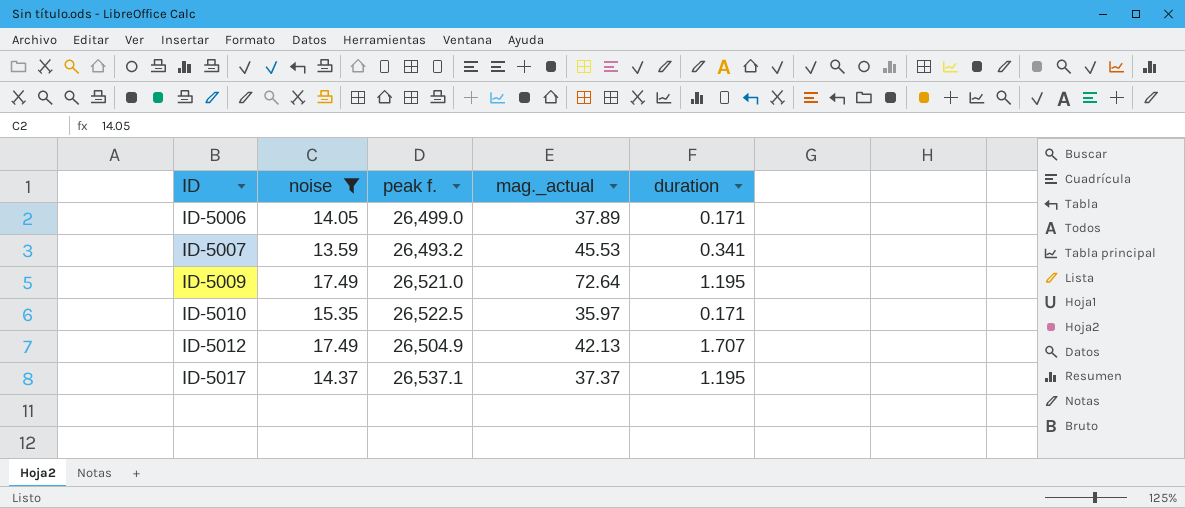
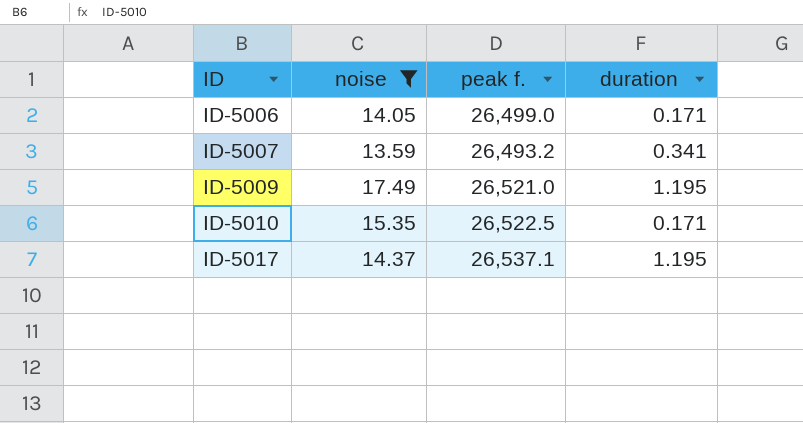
column mag._actual | position: 4 -> none
row ID-5012: 17.49 | 26,504.9 | 42.13 | 1.707 -> none

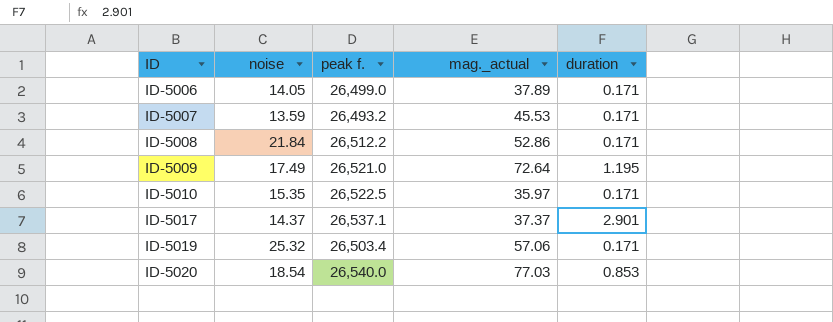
filter: noise <= 17.49 -> none
column mag._actual | position: none -> 4
ID-5007 | duration: 0.341 -> 0.171
ID-5017 | duration: 1.195 -> 2.901

